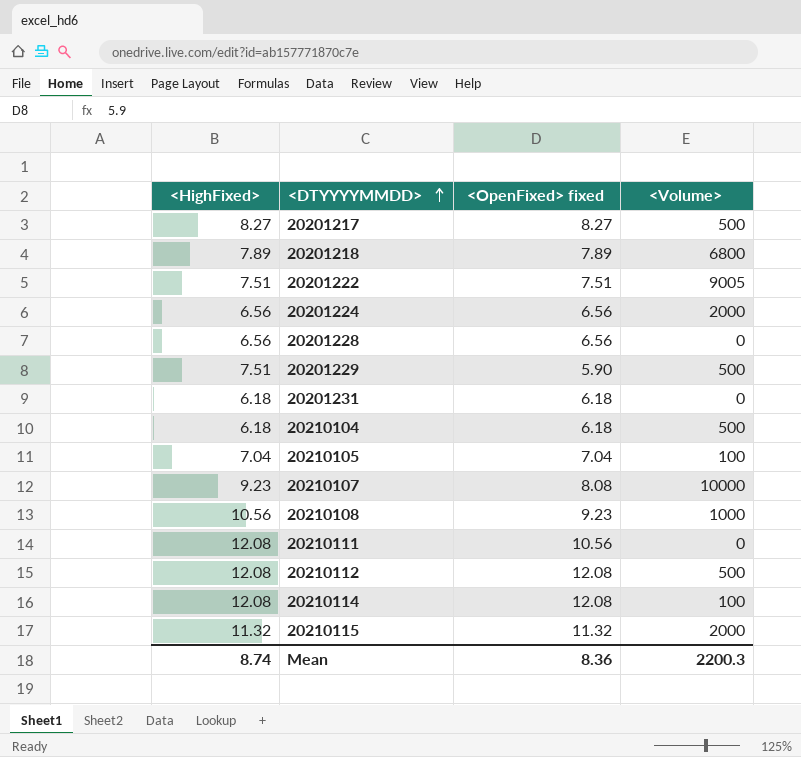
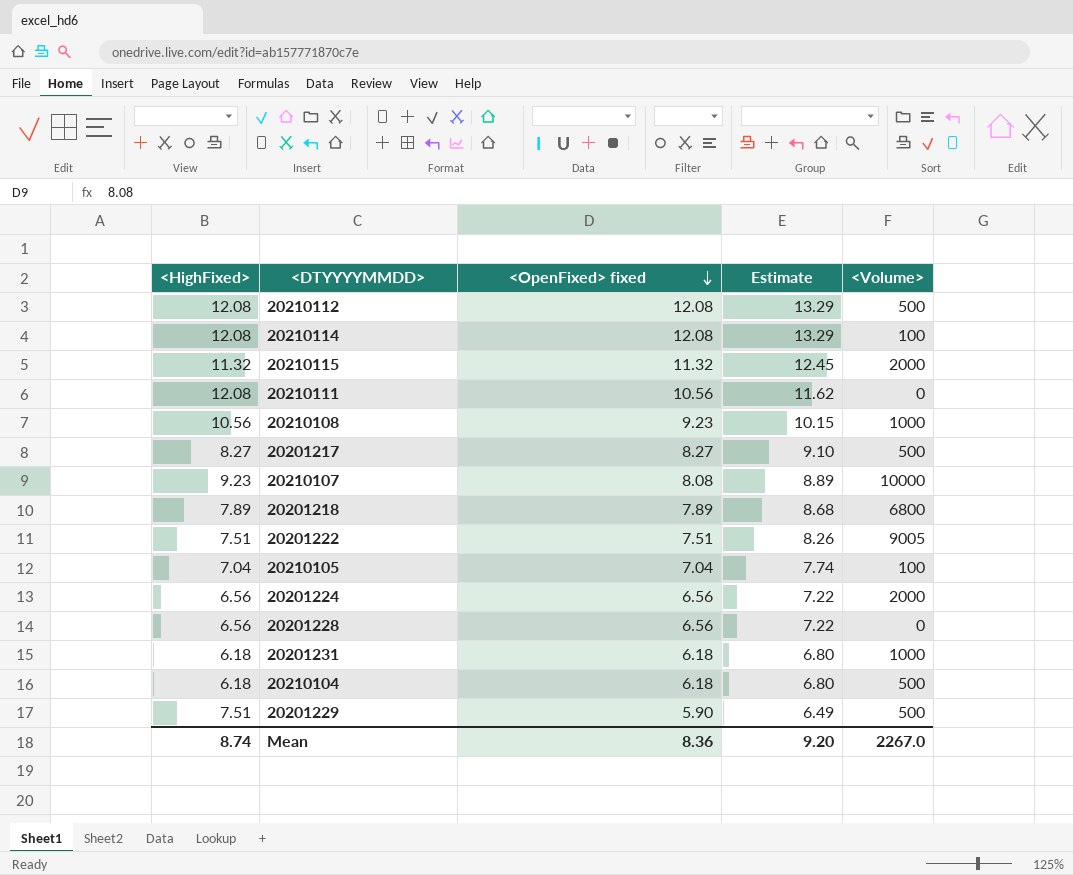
row order: <DTYYYYMMDD> ascending -> <OpenFixed> fixed descending
column Estimate | formula: none -> [<OpenFixed> fixed] * 1.1
20201231 | <Volume>: 0 -> 1000
Mean | <Volume>: 2200.3 -> 2267.0

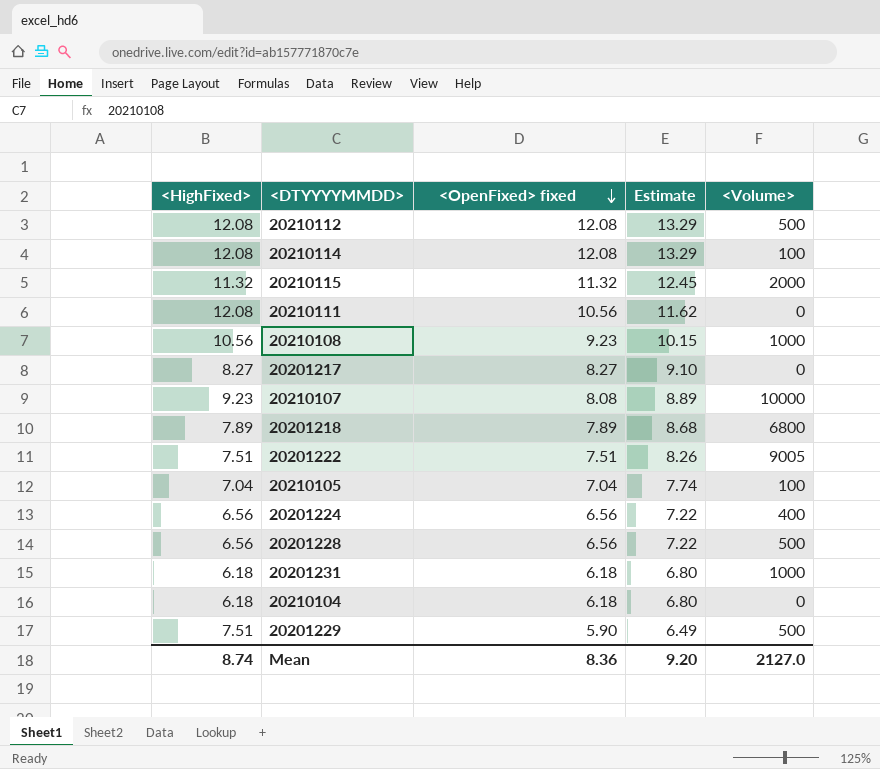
20201217 | <Volume>: 500 -> 0
20201224 | <Volume>: 2000 -> 400
20201228 | <Volume>: 0 -> 500
20210104 | <Volume>: 500 -> 0
Mean | <Volume>: 2267.0 -> 2127.0

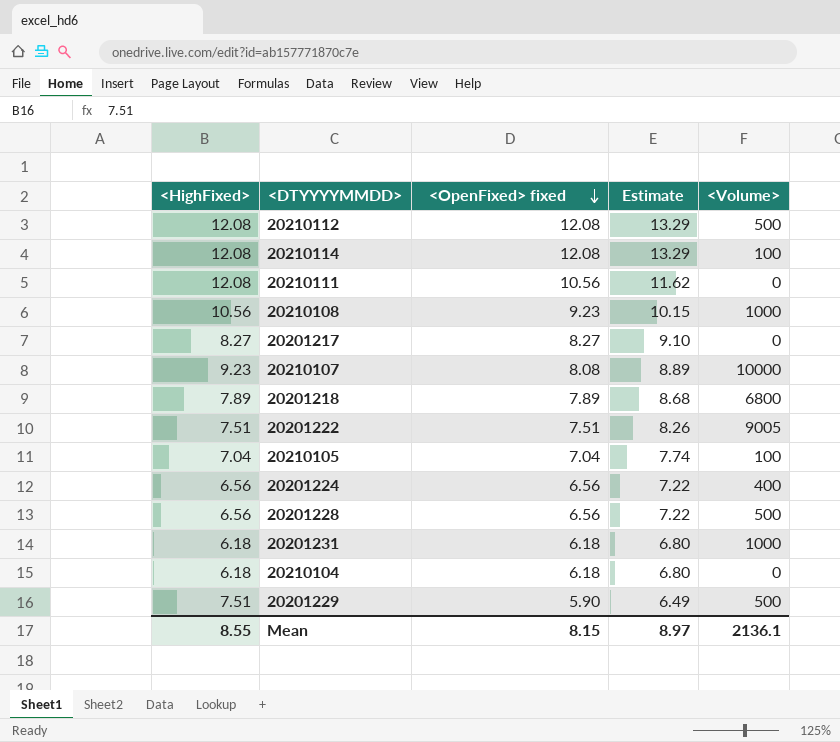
row 20210115: 11.32 | 11.32 | 12.45 | 2000 -> none
Mean | <HighFixed>: 8.74 -> 8.55
Mean | <OpenFixed> fixed: 8.36 -> 8.15
Mean | Estimate: 9.20 -> 8.97
Mean | <Volume>: 2127.0 -> 2136.1

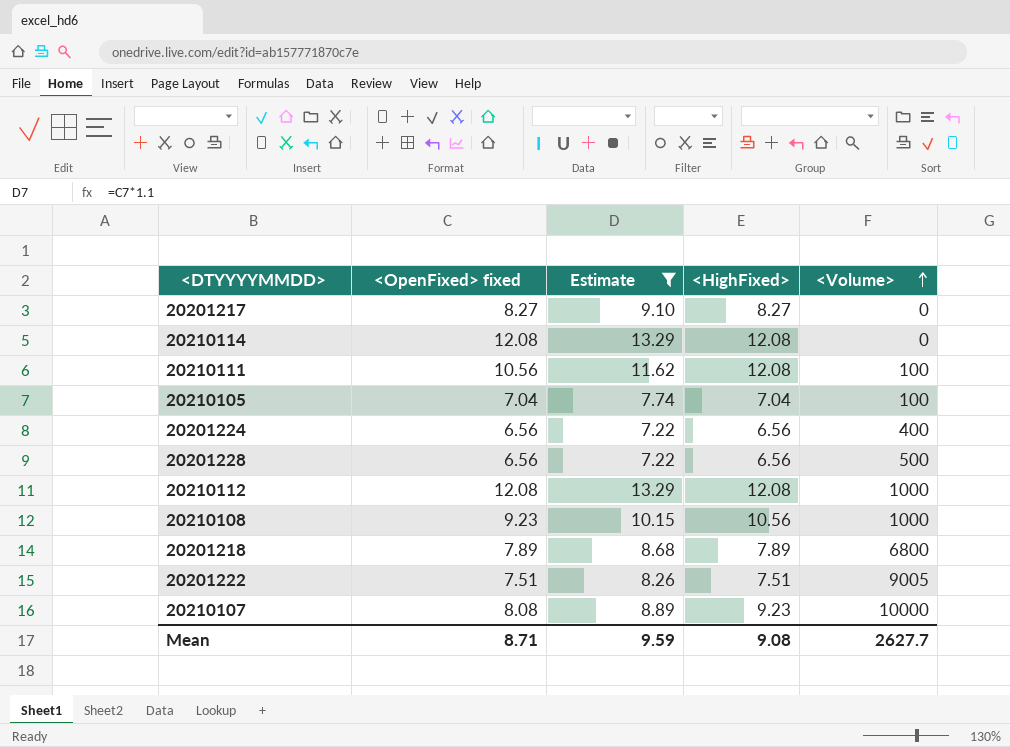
filter: none -> Estimate >= 7.22
row order: <OpenFixed> fixed descending -> <Volume> ascending
column <HighFixed> | position: 1 -> 4
20210114 | <Volume>: 100 -> 0
20210111 | <Volume>: 0 -> 100
20210112 | <Volume>: 500 -> 1000
Mean | <OpenFixed> fixed: 8.15 -> 8.71
Mean | Estimate: 8.97 -> 9.59
Mean | <HighFixed>: 8.55 -> 9.08
Mean | <Volume>: 2136.1 -> 2627.7

